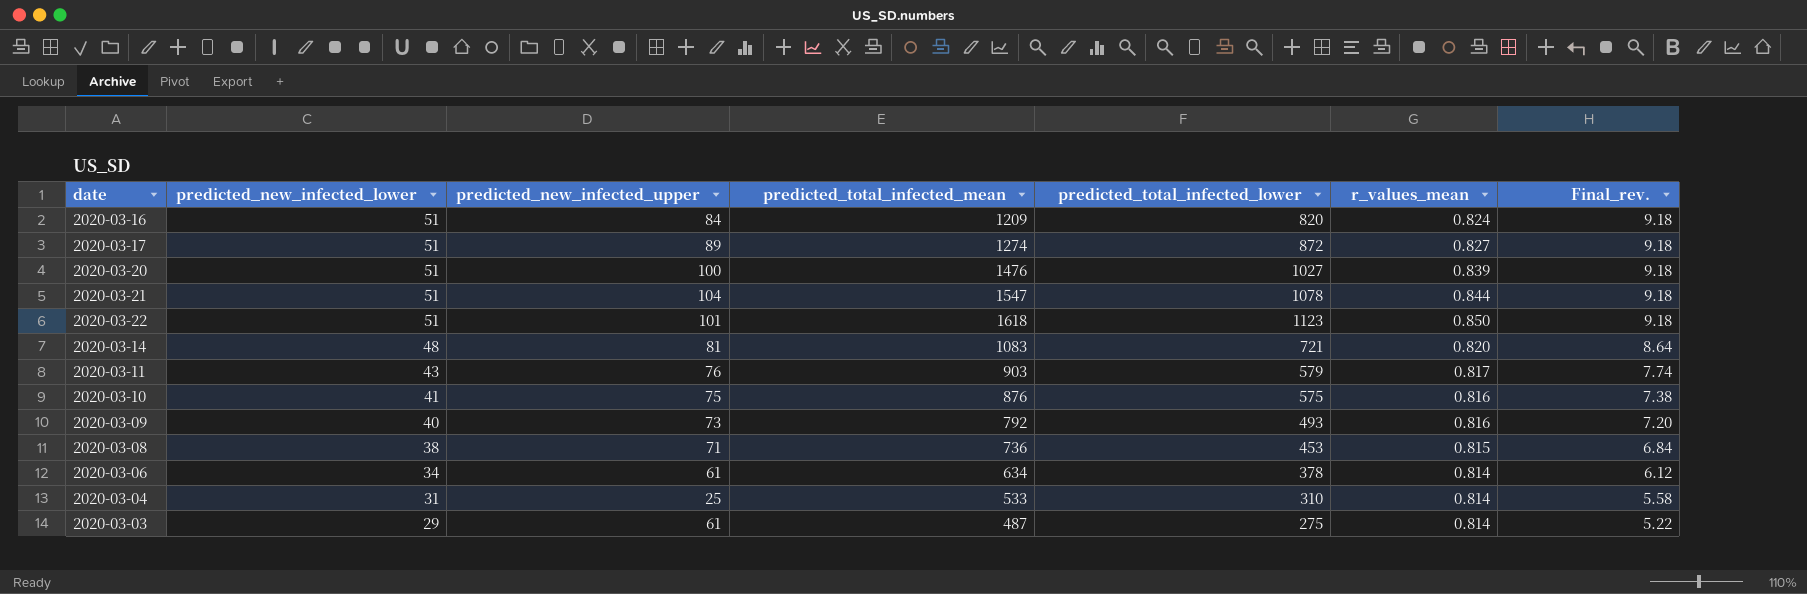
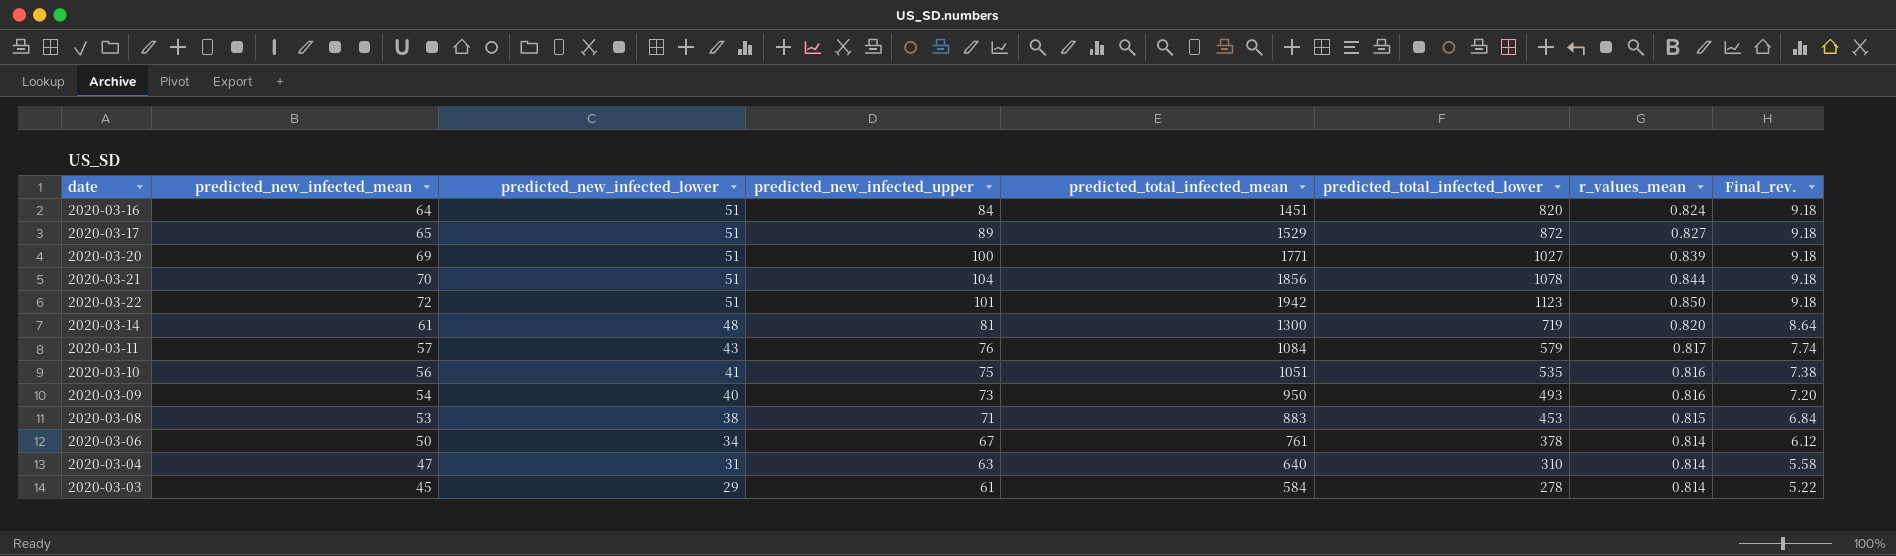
column predicted_new_infected_mean | position: none -> 2
2020-03-16 | predicted_total_infected_mean: 1209 -> 1451
2020-03-17 | predicted_total_infected_mean: 1274 -> 1529
2020-03-20 | predicted_total_infected_mean: 1476 -> 1771
2020-03-21 | predicted_total_infected_mean: 1547 -> 1856
2020-03-22 | predicted_total_infected_mean: 1618 -> 1942
2020-03-14 | predicted_total_infected_mean: 1083 -> 1300
2020-03-14 | predicted_total_infected_lower: 721 -> 719
2020-03-11 | predicted_total_infected_mean: 903 -> 1084
2020-03-10 | predicted_total_infected_mean: 876 -> 1051
2020-03-10 | predicted_total_infected_lower: 575 -> 535
2020-03-09 | predicted_total_infected_mean: 792 -> 950
2020-03-08 | predicted_total_infected_mean: 736 -> 883
2020-03-06 | predicted_new_infected_upper: 61 -> 67
2020-03-06 | predicted_total_infected_mean: 634 -> 761
2020-03-04 | predicted_new_infected_upper: 25 -> 63
2020-03-04 | predicted_total_infected_mean: 533 -> 640
2020-03-03 | predicted_total_infected_mean: 487 -> 584
2020-03-03 | predicted_total_infected_lower: 275 -> 278

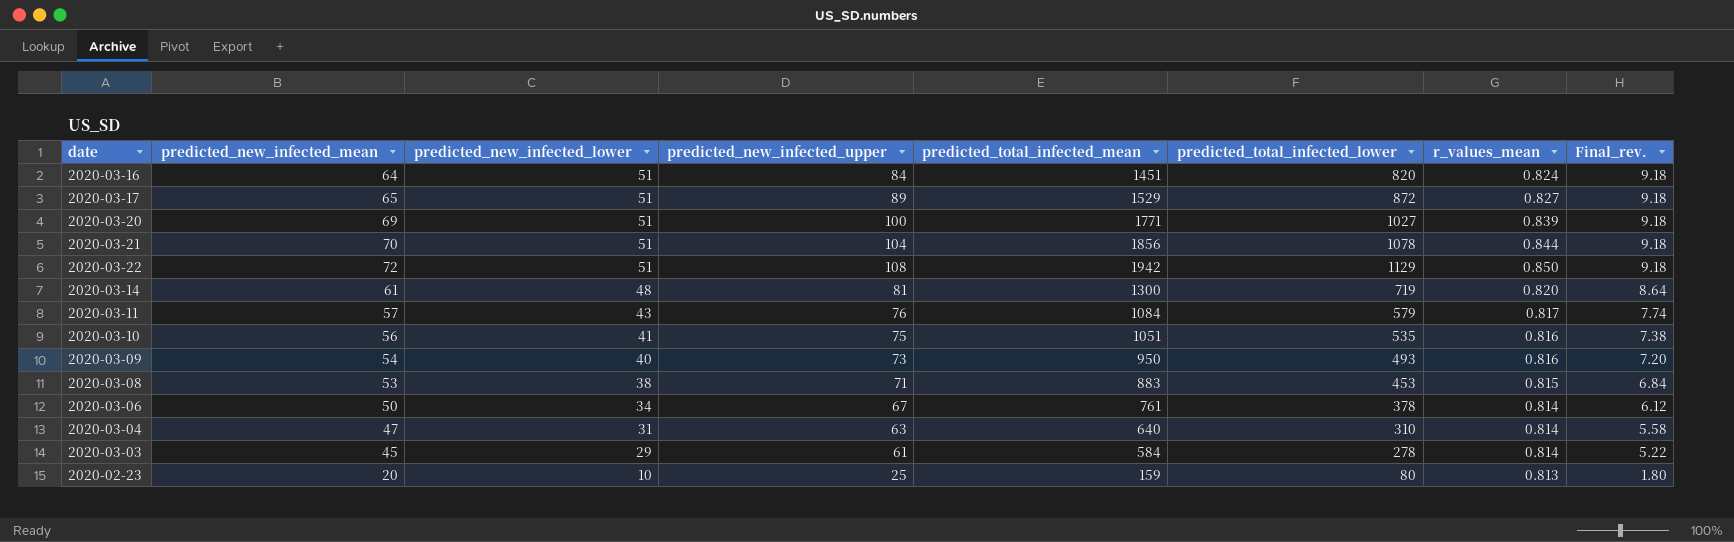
2020-03-22 | predicted_new_infected_upper: 101 -> 108
2020-03-22 | predicted_total_infected_lower: 1123 -> 1129
row 2020-02-23: none -> 20 | 10 | 25 | 159 | 80 | 0.813 | 1.80

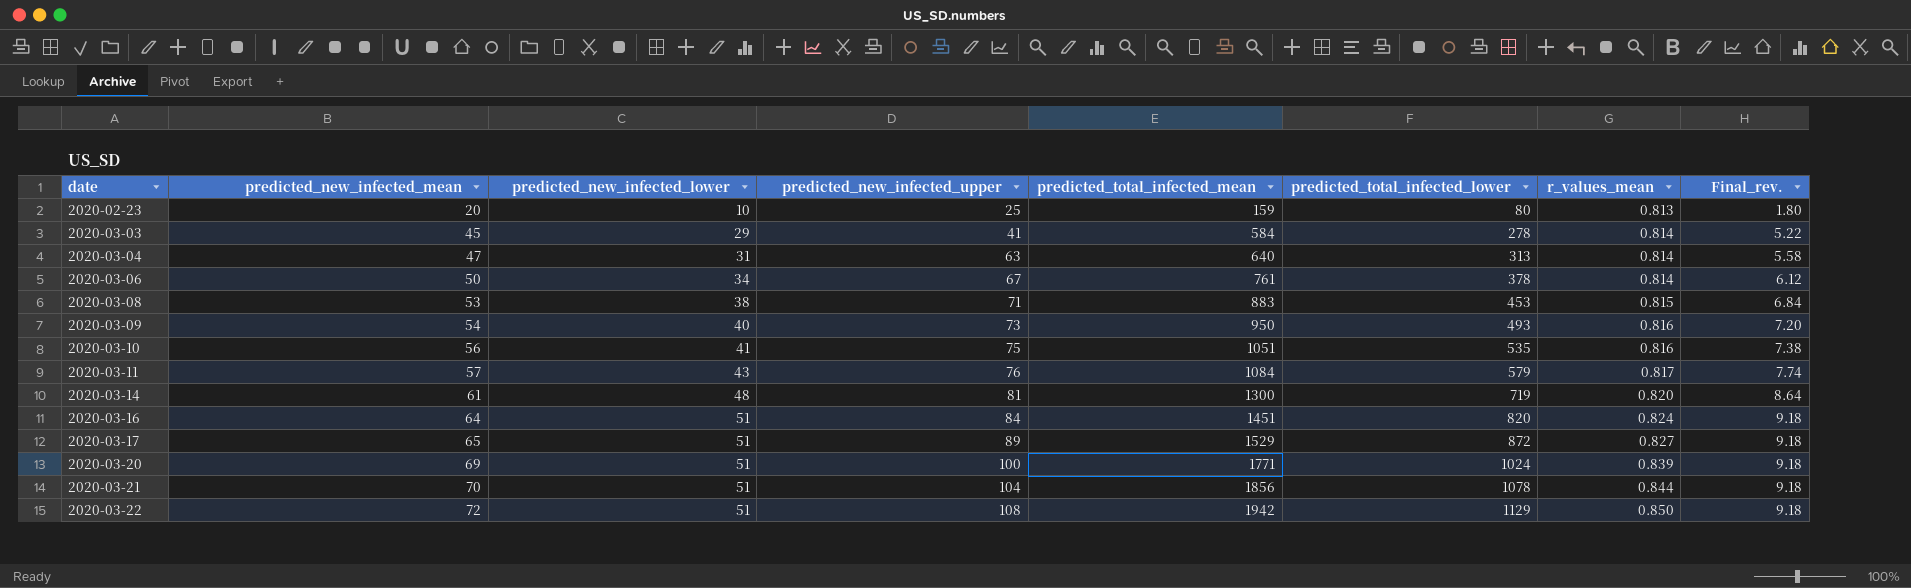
row order: predicted_new_infected_lower descending -> date ascending
2020-03-03 | predicted_new_infected_upper: 61 -> 41
2020-03-04 | predicted_total_infected_lower: 310 -> 313
2020-03-20 | predicted_total_infected_lower: 1027 -> 1024

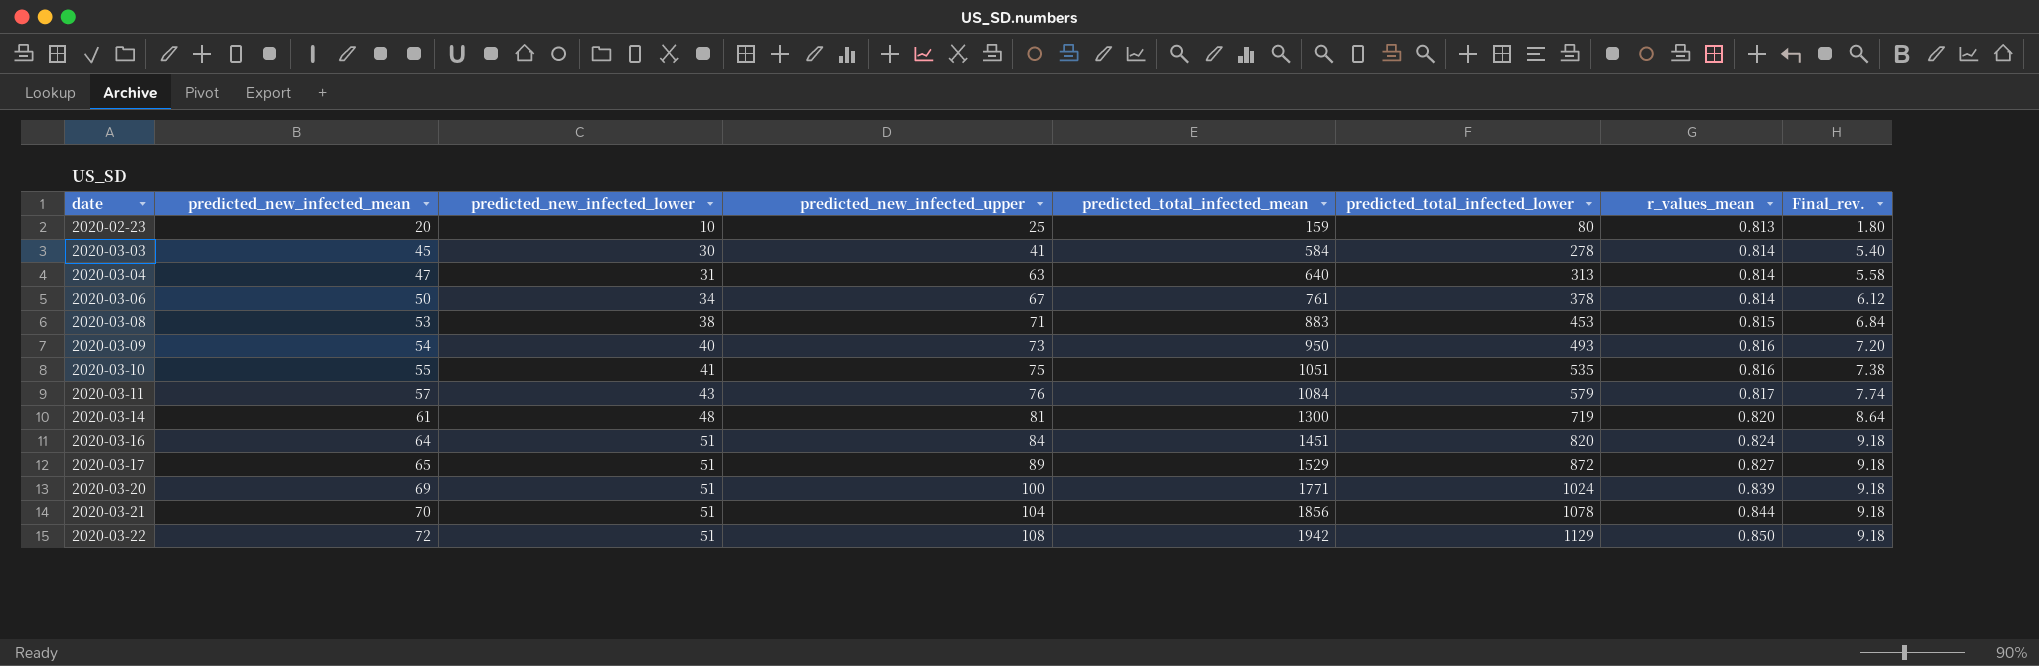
2020-03-03 | predicted_new_infected_lower: 29 -> 30
2020-03-03 | Final_rev.: 5.22 -> 5.40
2020-03-10 | predicted_new_infected_mean: 56 -> 55

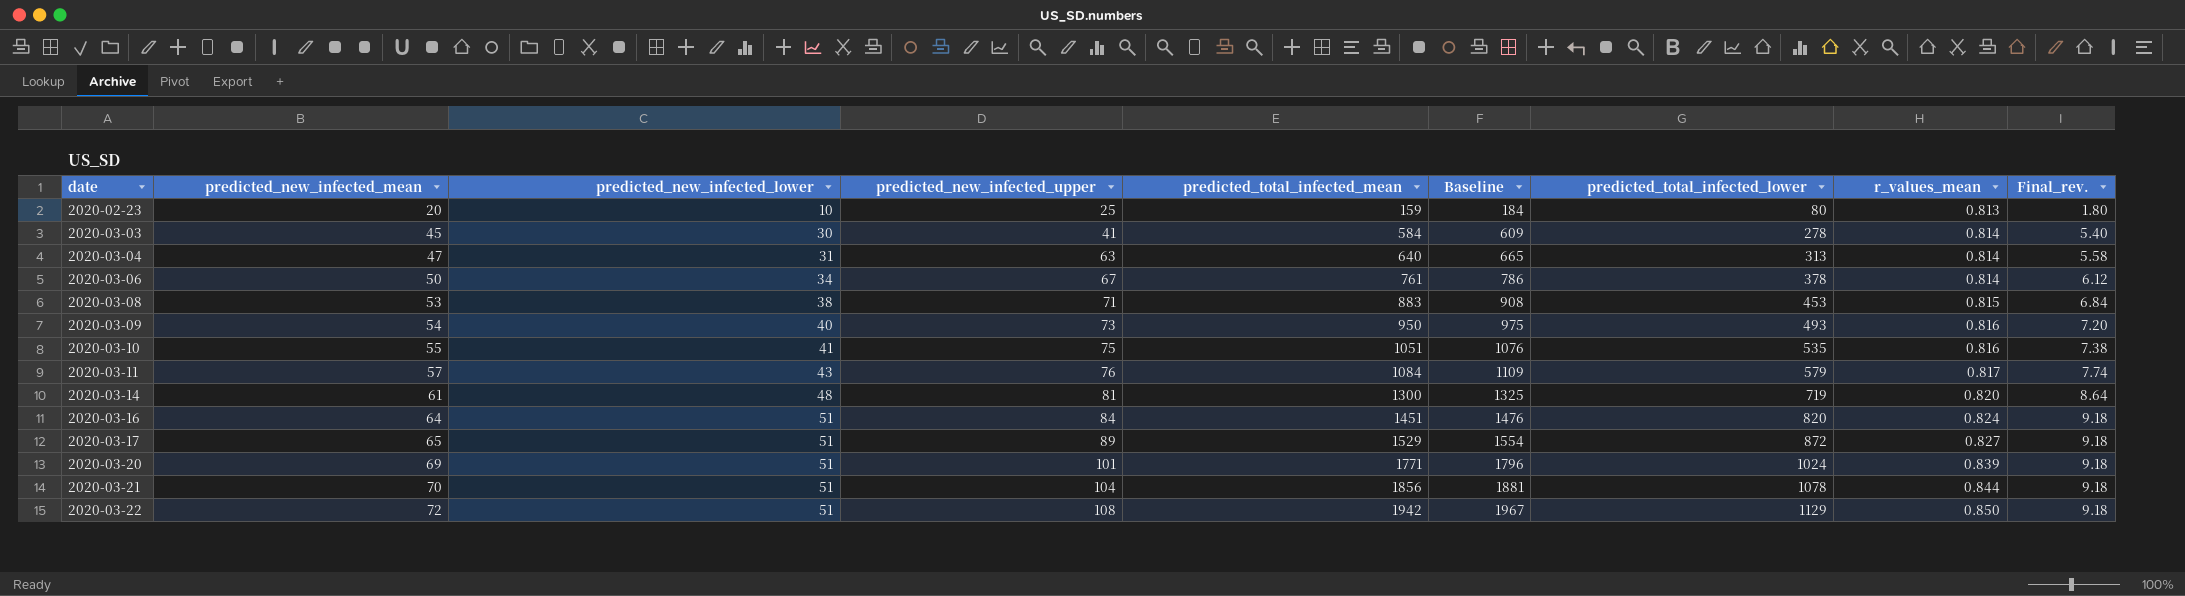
column Baseline | formula: none -> [predicted_total_infected_mean] + 25
2020-03-20 | predicted_new_infected_upper: 100 -> 101

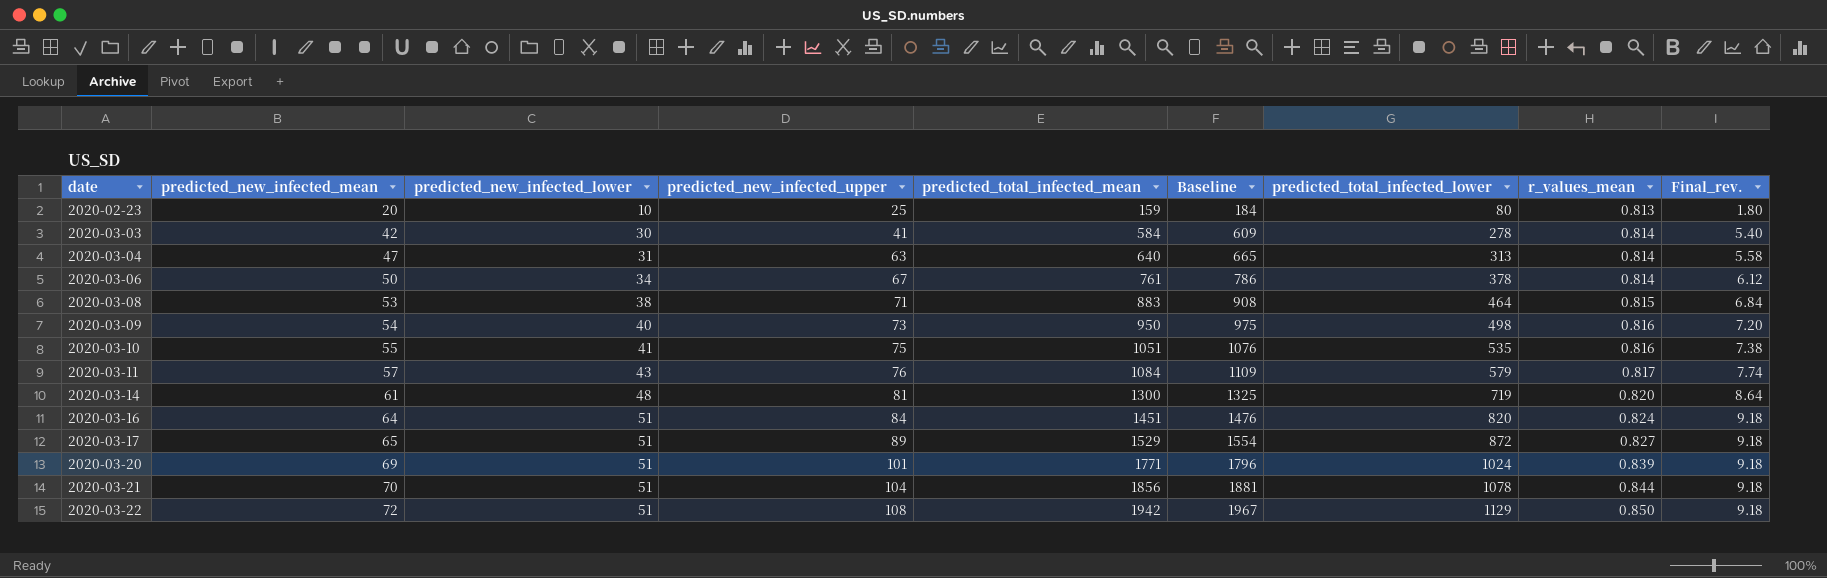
2020-03-03 | predicted_new_infected_mean: 45 -> 42
2020-03-08 | predicted_total_infected_lower: 453 -> 464
2020-03-09 | predicted_total_infected_lower: 493 -> 498

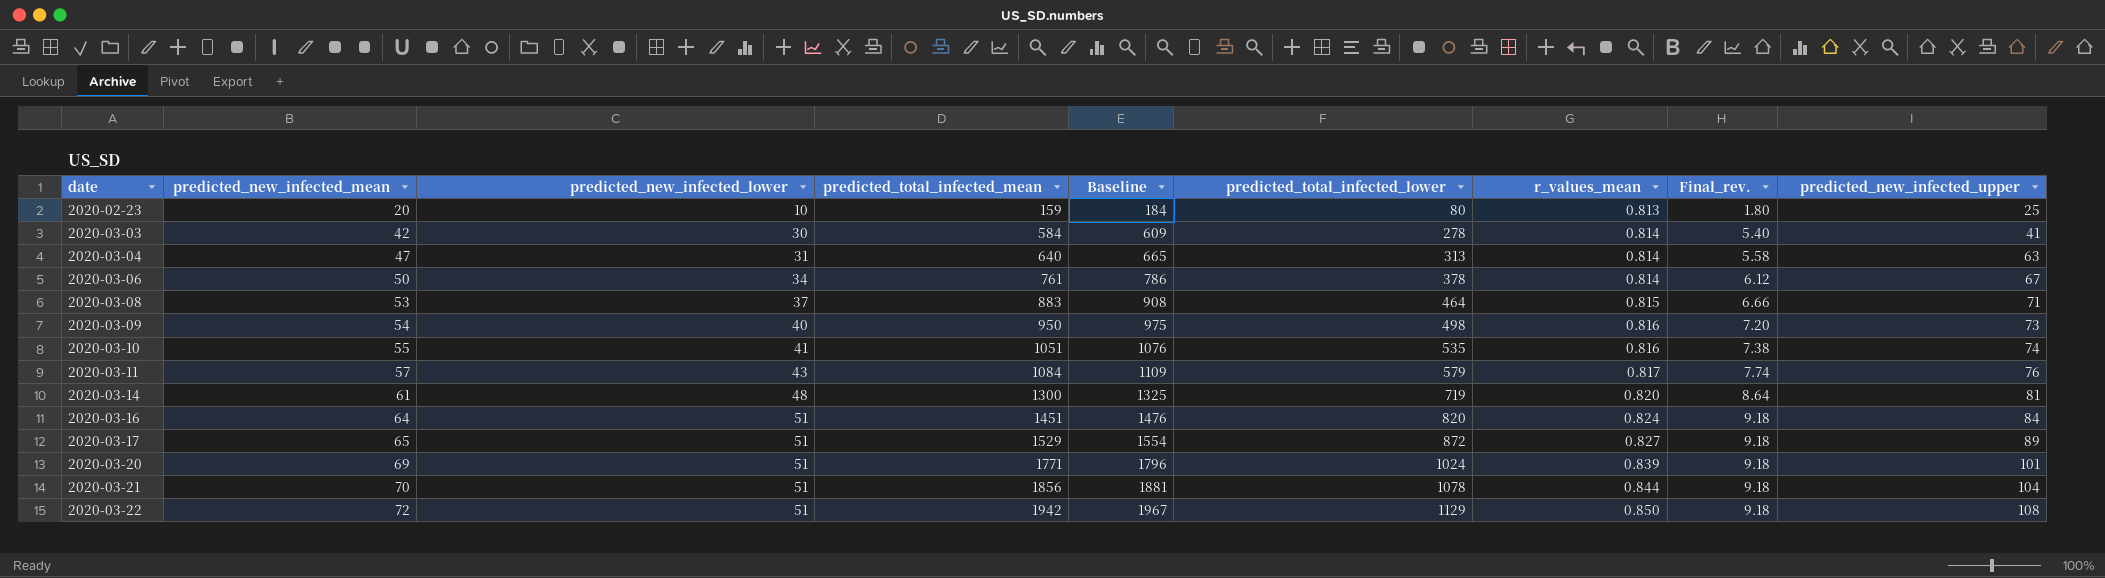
column predicted_new_infected_upper | position: 4 -> 9
2020-03-08 | predicted_new_infected_lower: 38 -> 37
2020-03-08 | Final_rev.: 6.84 -> 6.66
2020-03-10 | predicted_new_infected_upper: 75 -> 74

